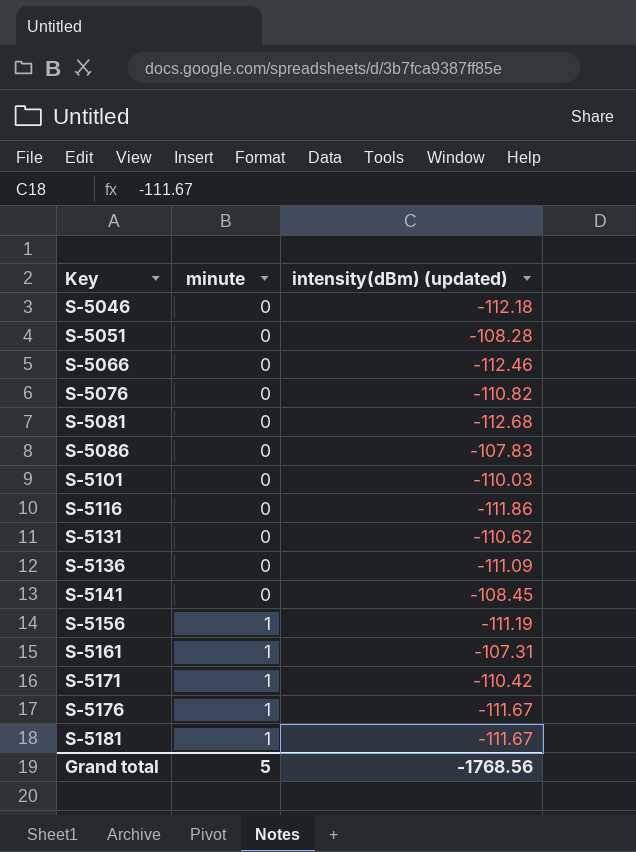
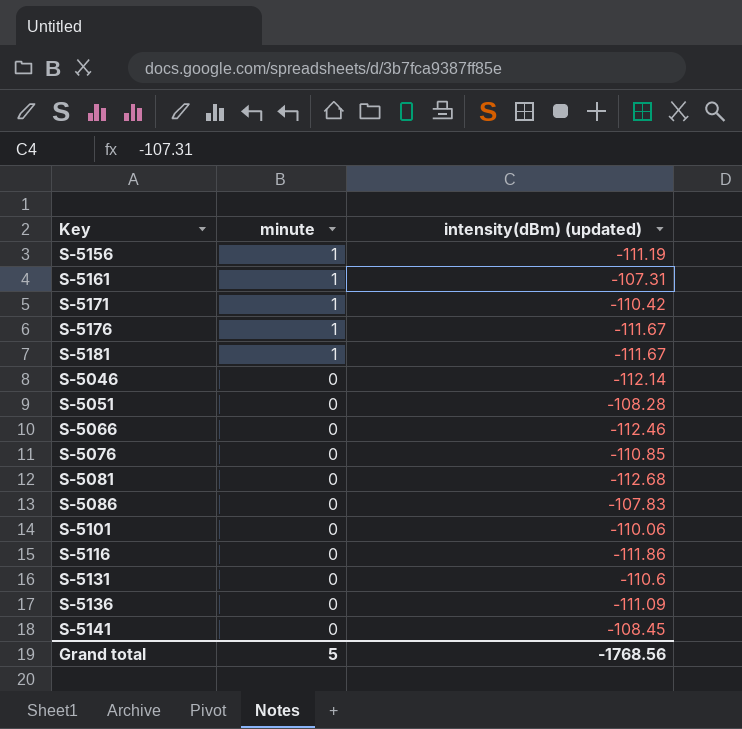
row order: Key ascending -> minute descending
S-5046 | intensity(dBm) (updated): -112.18 -> -112.14
S-5076 | intensity(dBm) (updated): -110.82 -> -110.85
S-5101 | intensity(dBm) (updated): -110.03 -> -110.06
S-5131 | intensity(dBm) (updated): -110.62 -> -110.6

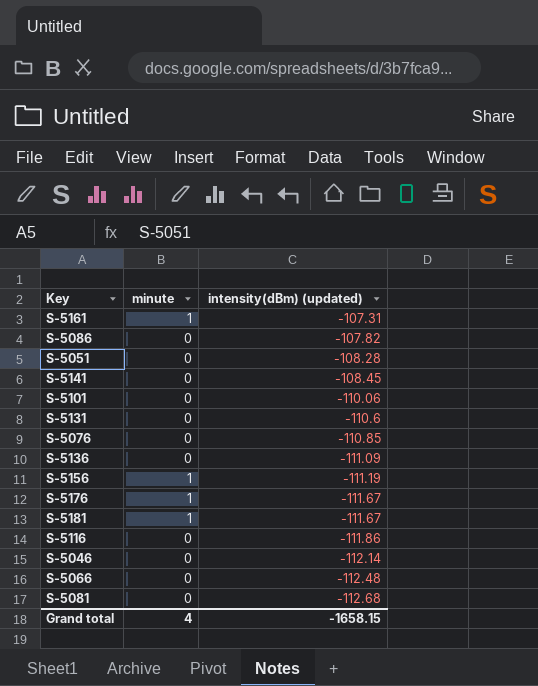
row order: minute descending -> intensity(dBm) (updated) descending
row S-5171: 1 | -110.42 -> none
S-5086 | intensity(dBm) (updated): -107.83 -> -107.82
S-5066 | intensity(dBm) (updated): -112.46 -> -112.48
Grand total | minute: 5 -> 4
Grand total | intensity(dBm) (updated): -1768.56 -> -1658.15

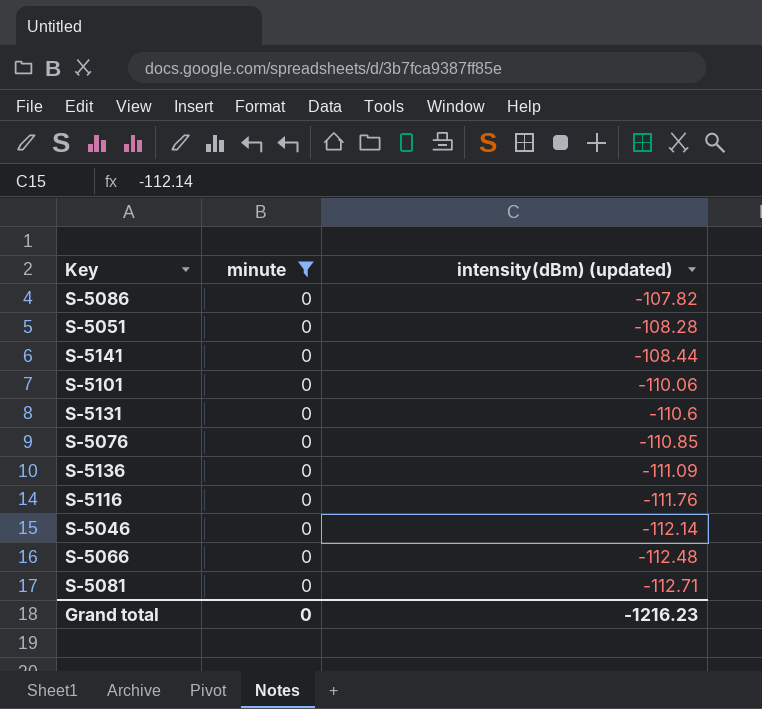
filter: none -> minute = 0
S-5141 | intensity(dBm) (updated): -108.45 -> -108.44
S-5116 | intensity(dBm) (updated): -111.86 -> -111.76
S-5081 | intensity(dBm) (updated): -112.68 -> -112.71
Grand total | minute: 4 -> 0
Grand total | intensity(dBm) (updated): -1658.15 -> -1216.23

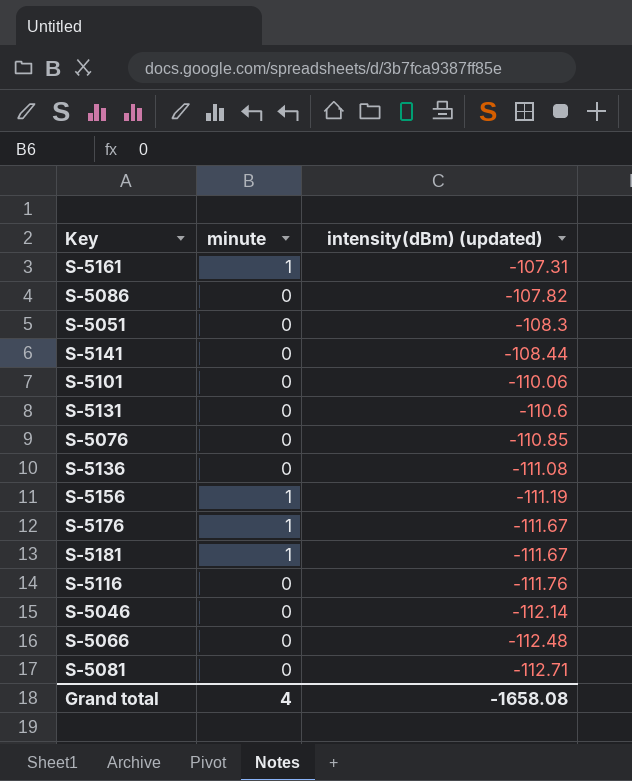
filter: minute = 0 -> none
S-5051 | intensity(dBm) (updated): -108.28 -> -108.3
S-5136 | intensity(dBm) (updated): -111.09 -> -111.08
Grand total | minute: 0 -> 4
Grand total | intensity(dBm) (updated): -1216.23 -> -1658.08

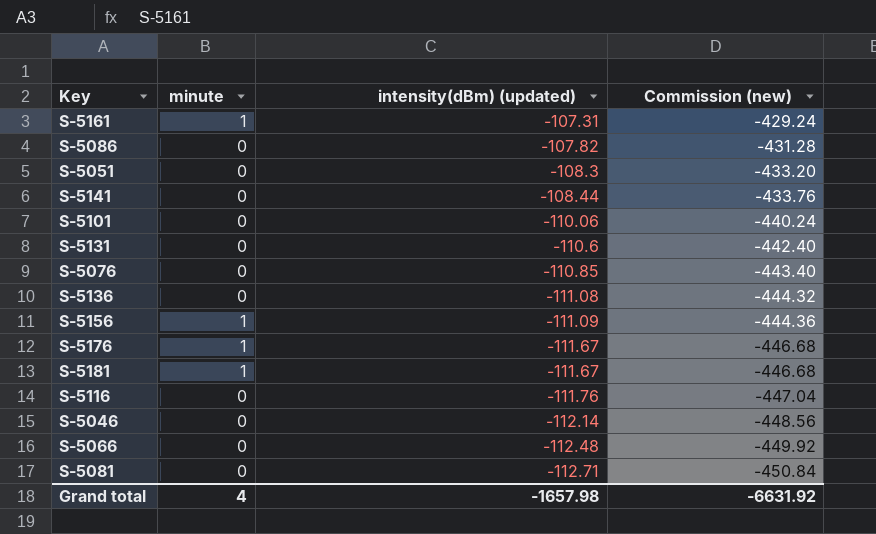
column Commission (new) | formula: none -> [intensity(dBm) (updated)] * 4
S-5156 | intensity(dBm) (updated): -111.19 -> -111.09
Grand total | intensity(dBm) (updated): -1658.08 -> -1657.98

